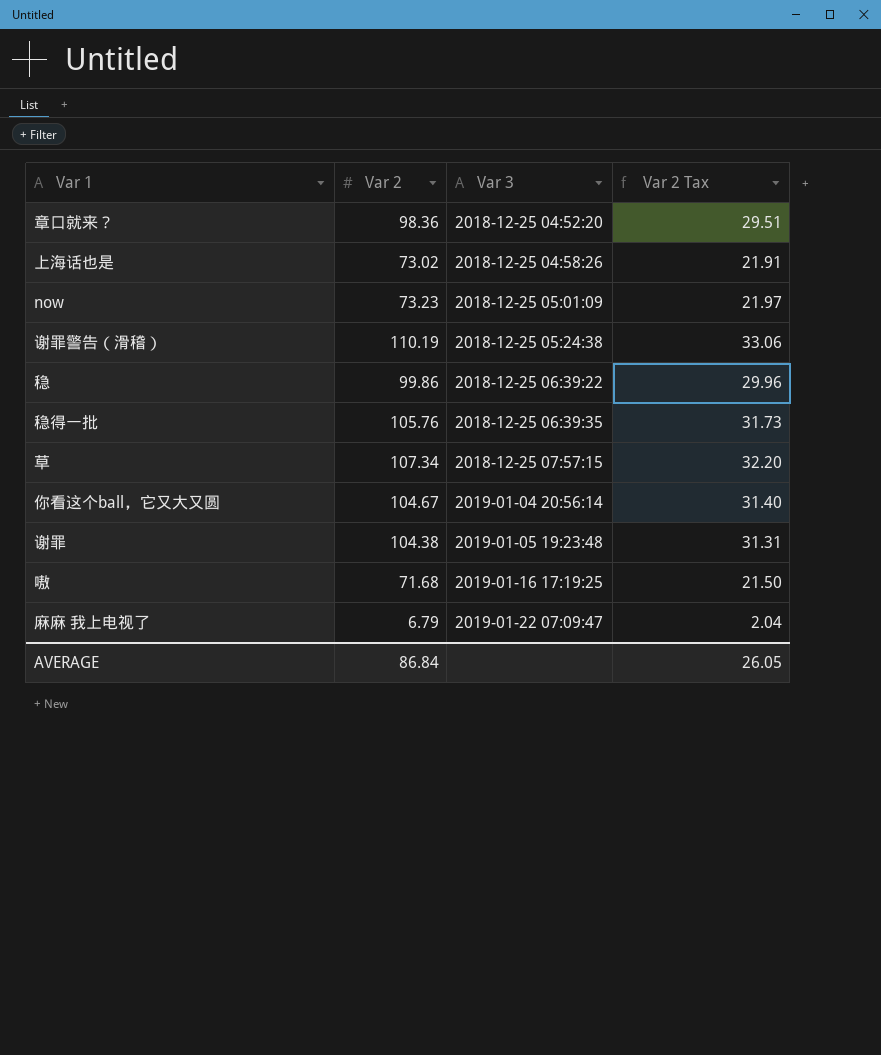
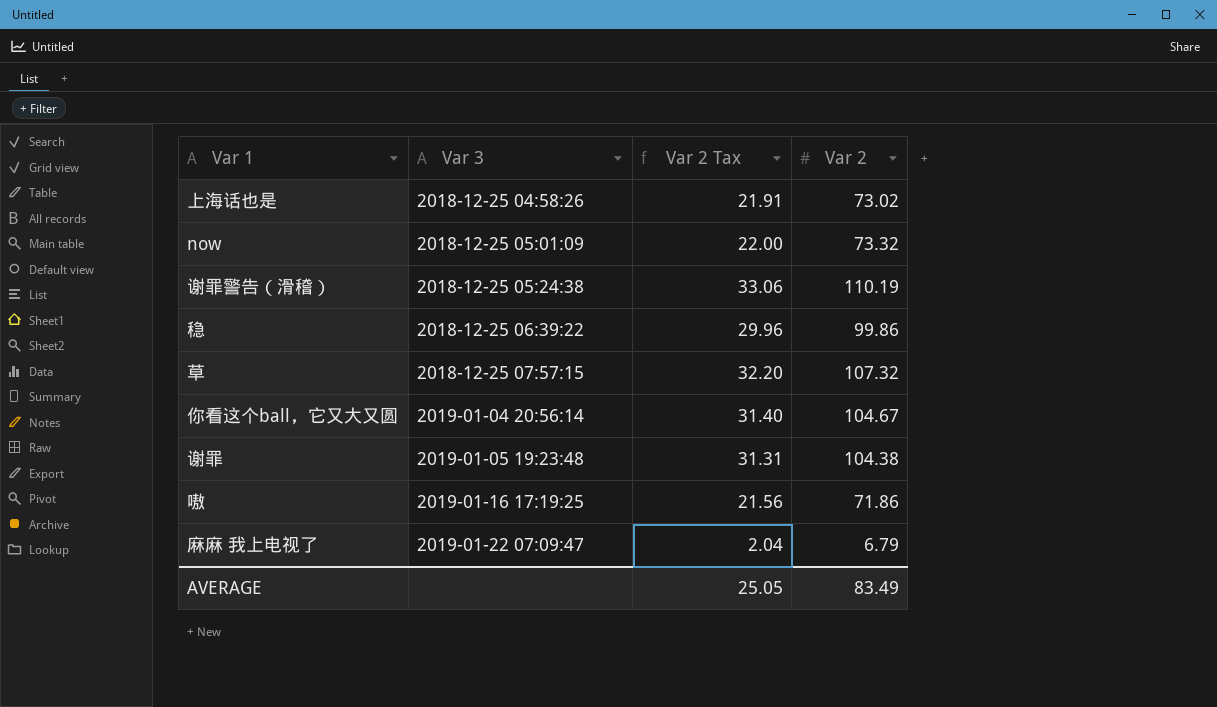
column Var 2 | position: 2 -> 4
row 章口就来？: 98.36 | 2018-12-25 04:52:20 | 29.51 -> none
row 稳得一批: 105.76 | 2018-12-25 06:39:35 | 31.73 -> none
now | Var 2 Tax: 21.97 -> 22.00
now | Var 2: 73.23 -> 73.32
草 | Var 2: 107.34 -> 107.32
嗷 | Var 2 Tax: 21.50 -> 21.56
嗷 | Var 2: 71.68 -> 71.86
AVERAGE | Var 2 Tax: 26.05 -> 25.05
AVERAGE | Var 2: 86.84 -> 83.49

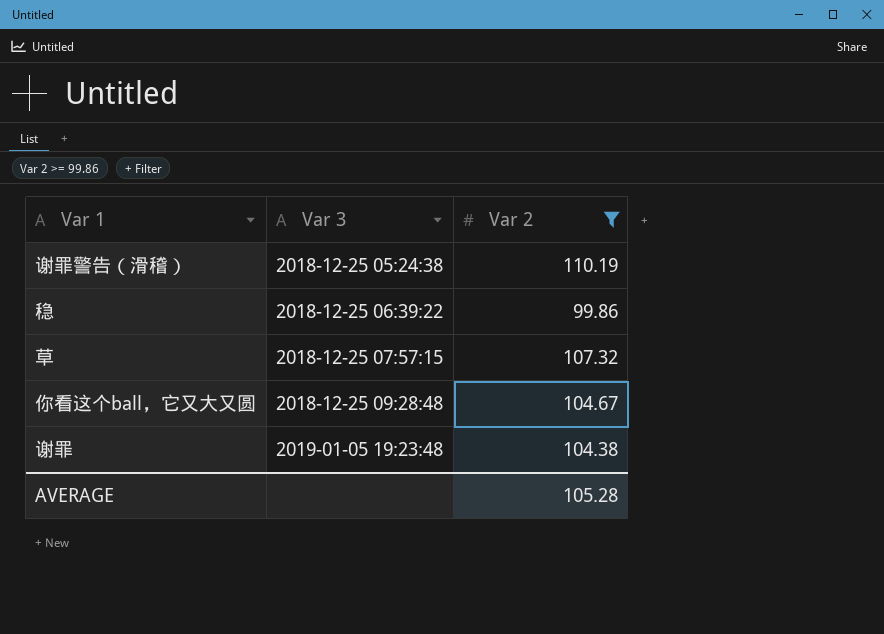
filter: none -> Var 2 >= 99.86
column Var 2 Tax | formula: [Var 2] * 0.3 -> none
你看这个ball，它又大又圆 | Var 3: 2019-01-04 20:56:14 -> 2018-12-25 09:28:48
AVERAGE | Var 2: 83.49 -> 105.28

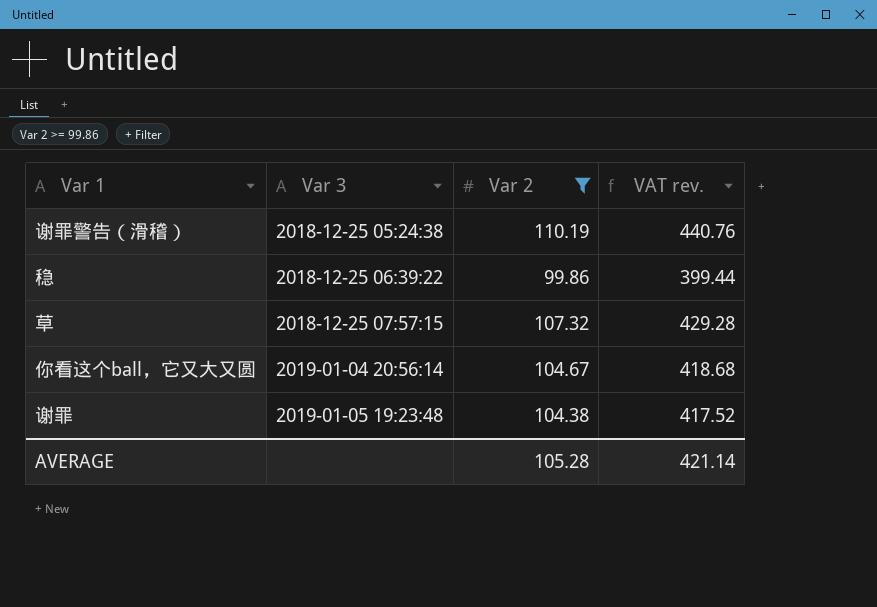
column VAT rev. | formula: none -> [Var 2] * 4
你看这个ball，它又大又圆 | Var 3: 2018-12-25 09:28:48 -> 2019-01-04 20:56:14

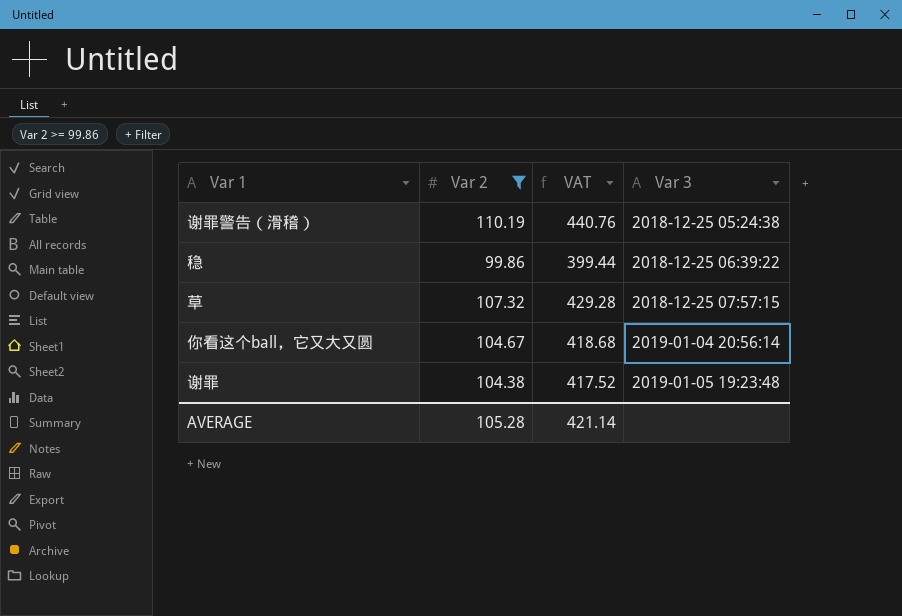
column name: VAT rev. -> VAT
column Var 3 | position: 2 -> 4

